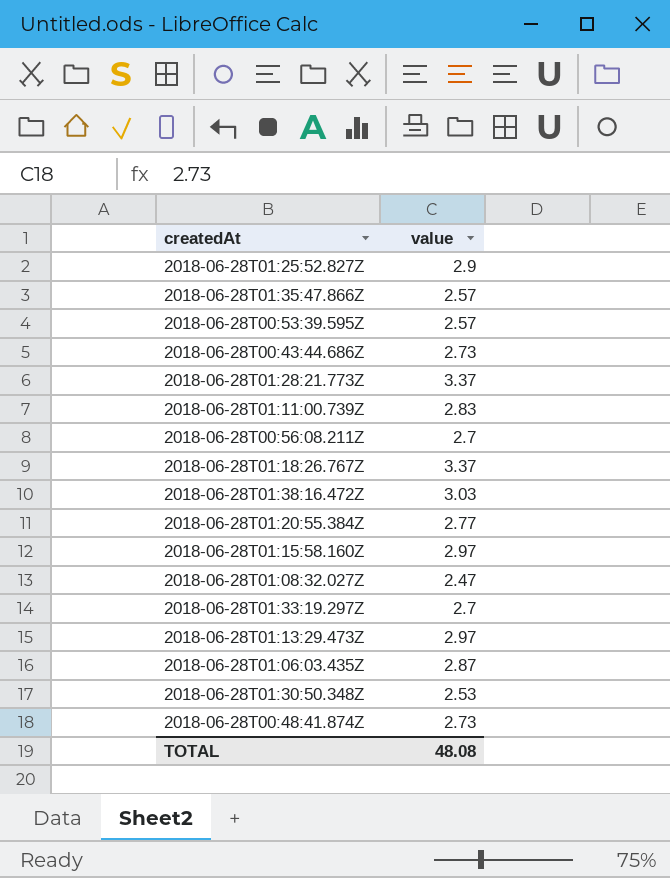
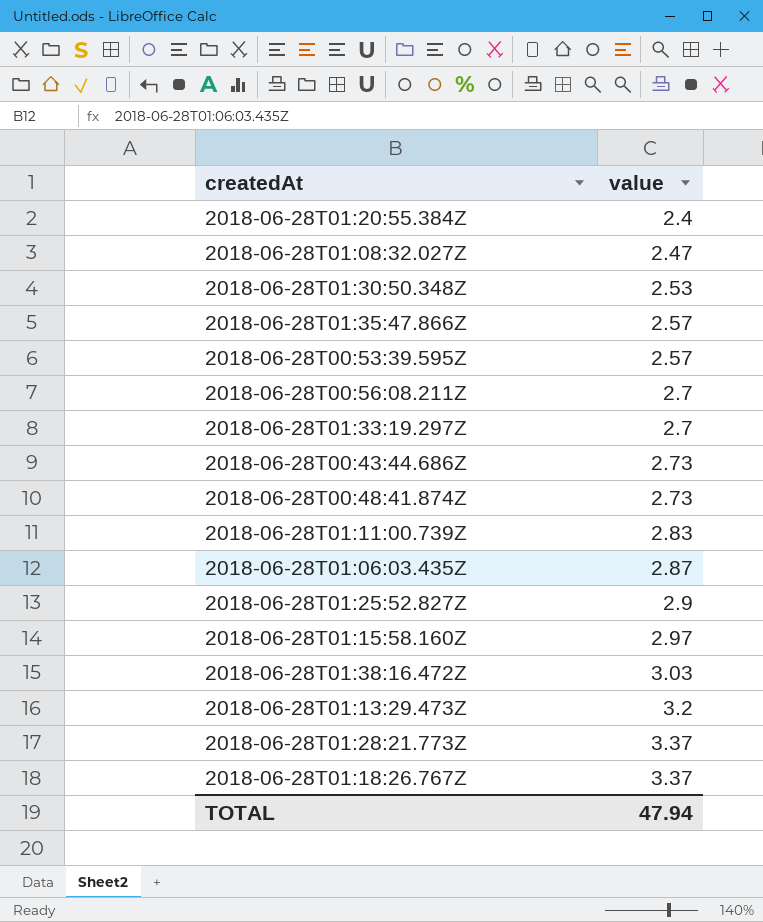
row order: none -> value ascending
2018-06-28T01:20:55.384Z | value: 2.77 -> 2.4
2018-06-28T01:13:29.473Z | value: 2.97 -> 3.2
TOTAL | value: 48.08 -> 47.94

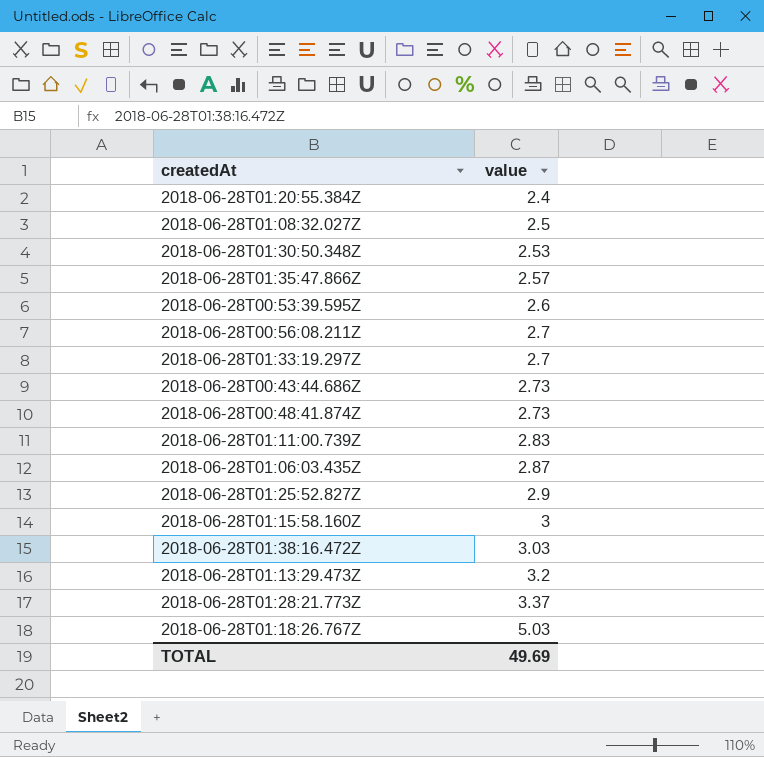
2018-06-28T01:08:32.027Z | value: 2.47 -> 2.5
2018-06-28T00:53:39.595Z | value: 2.57 -> 2.6
2018-06-28T01:15:58.160Z | value: 2.97 -> 3
2018-06-28T01:18:26.767Z | value: 3.37 -> 5.03
TOTAL | value: 47.94 -> 49.69

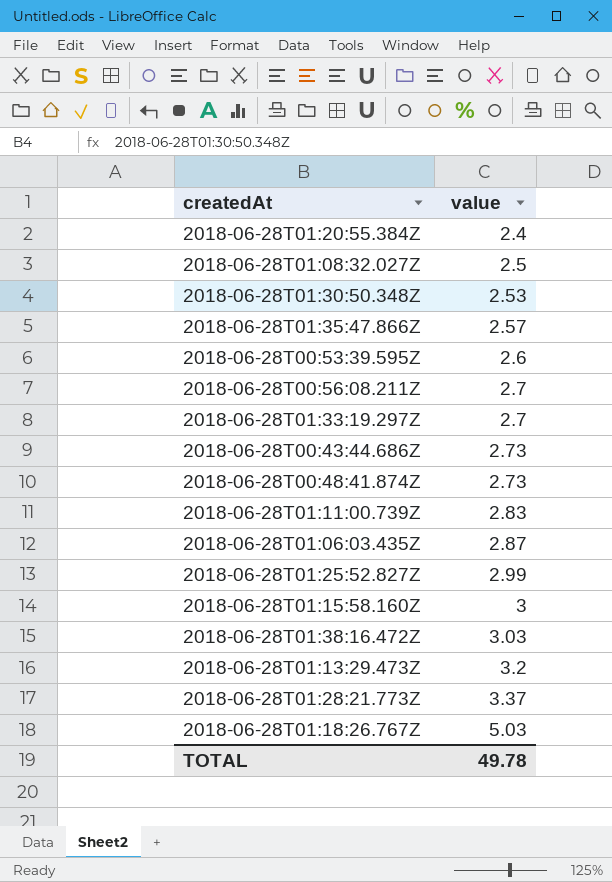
2018-06-28T01:25:52.827Z | value: 2.9 -> 2.99
TOTAL | value: 49.69 -> 49.78

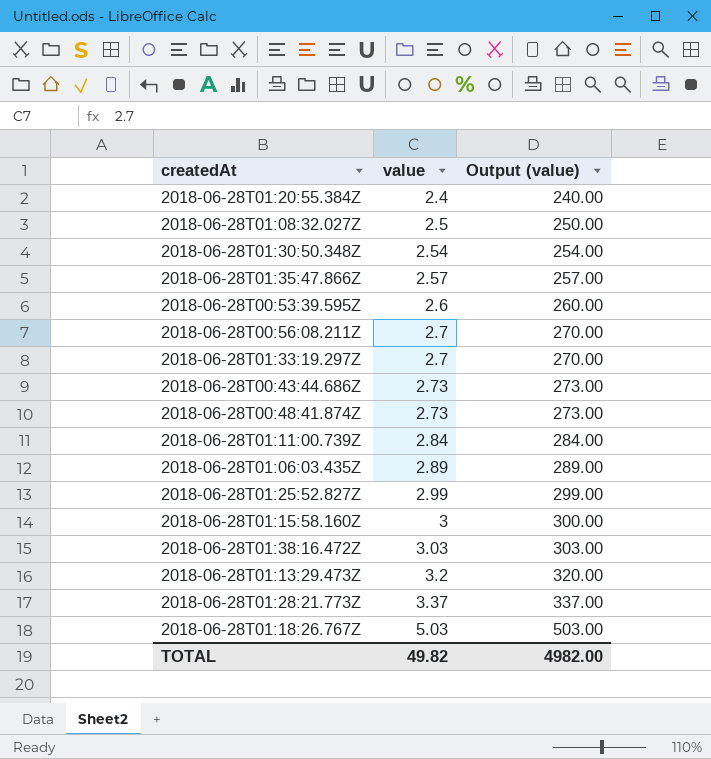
column Output (value) | formula: none -> [value] * 100
2018-06-28T01:30:50.348Z | value: 2.53 -> 2.54
2018-06-28T01:11:00.739Z | value: 2.83 -> 2.84
2018-06-28T01:06:03.435Z | value: 2.87 -> 2.89
TOTAL | value: 49.78 -> 49.82

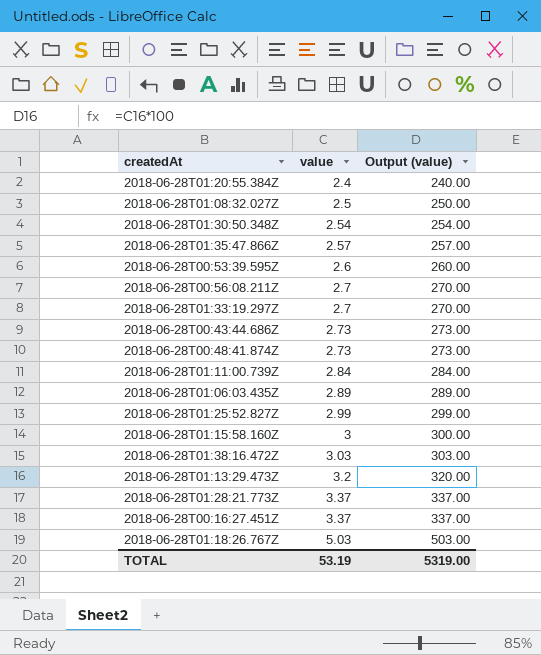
row 2018-06-28T00:16:27.451Z: none -> 3.37 | 337.00
TOTAL | value: 49.82 -> 53.19
TOTAL | Output (value): 4982.00 -> 5319.00

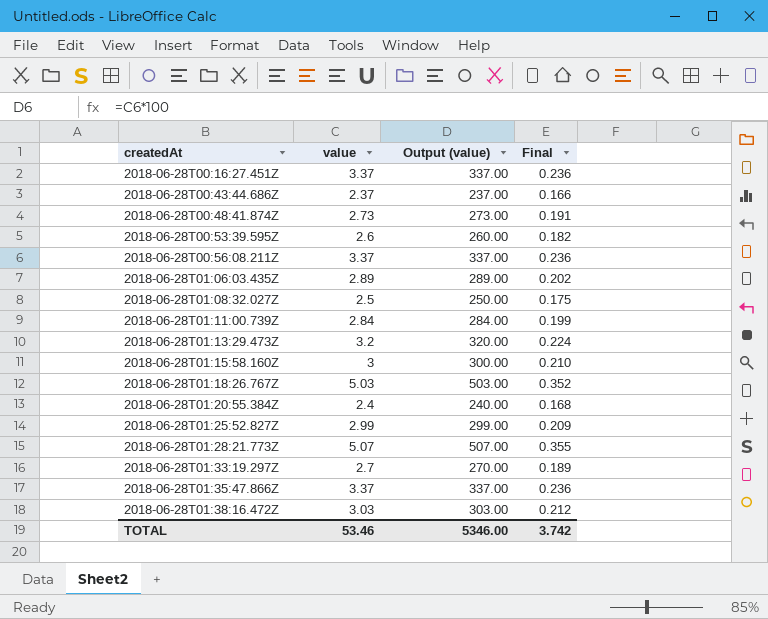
row order: value ascending -> createdAt ascending
column Final | formula: none -> [value] * 0.07
row 2018-06-28T01:30:50.348Z: 2.54 | 254.00 -> none
2018-06-28T00:43:44.686Z | value: 2.73 -> 2.37
2018-06-28T00:43:44.686Z | Output (value): 273.00 -> 237.00
2018-06-28T00:56:08.211Z | value: 2.7 -> 3.37
2018-06-28T00:56:08.211Z | Output (value): 270.00 -> 337.00
2018-06-28T01:28:21.773Z | value: 3.37 -> 5.07
2018-06-28T01:28:21.773Z | Output (value): 337.00 -> 507.00
2018-06-28T01:35:47.866Z | value: 2.57 -> 3.37
2018-06-28T01:35:47.866Z | Output (value): 257.00 -> 337.00
TOTAL | value: 53.19 -> 53.46
TOTAL | Output (value): 5319.00 -> 5346.00

